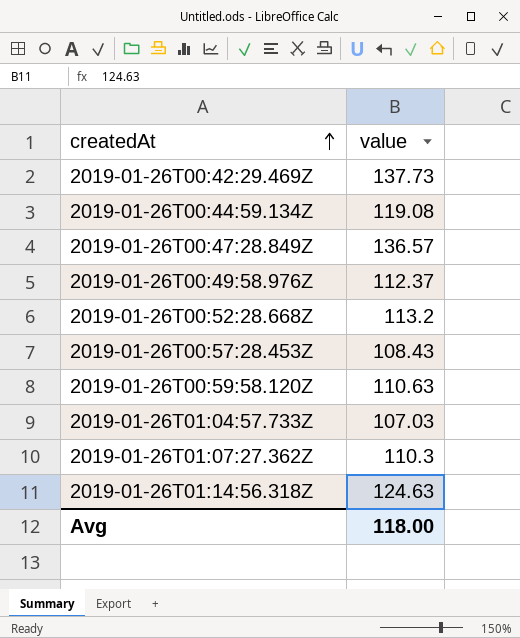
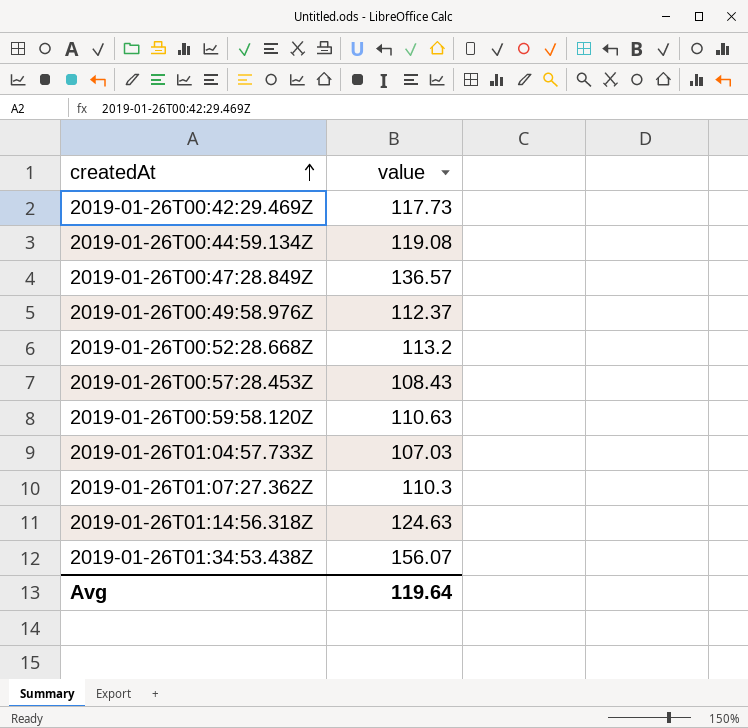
2019-01-26T00:42:29.469Z | value: 137.73 -> 117.73
row 2019-01-26T01:34:53.438Z: none -> 156.07
Avg | value: 118.00 -> 119.64

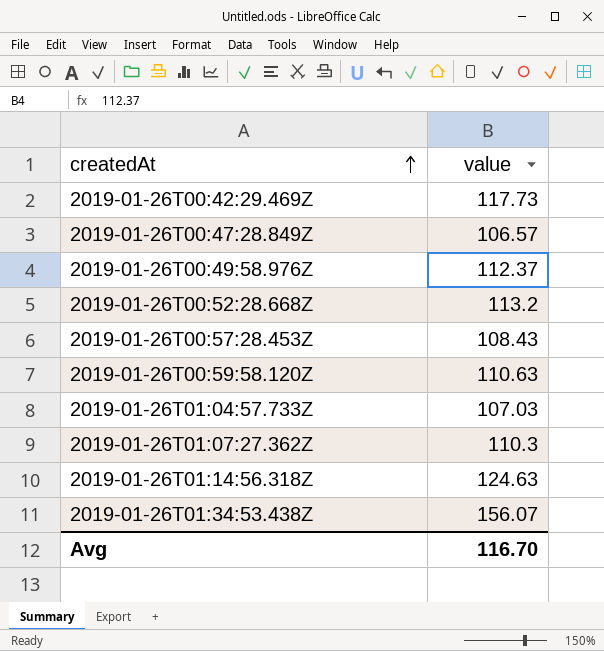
row 2019-01-26T00:44:59.134Z: 119.08 -> none
2019-01-26T00:47:28.849Z | value: 136.57 -> 106.57
Avg | value: 119.64 -> 116.70

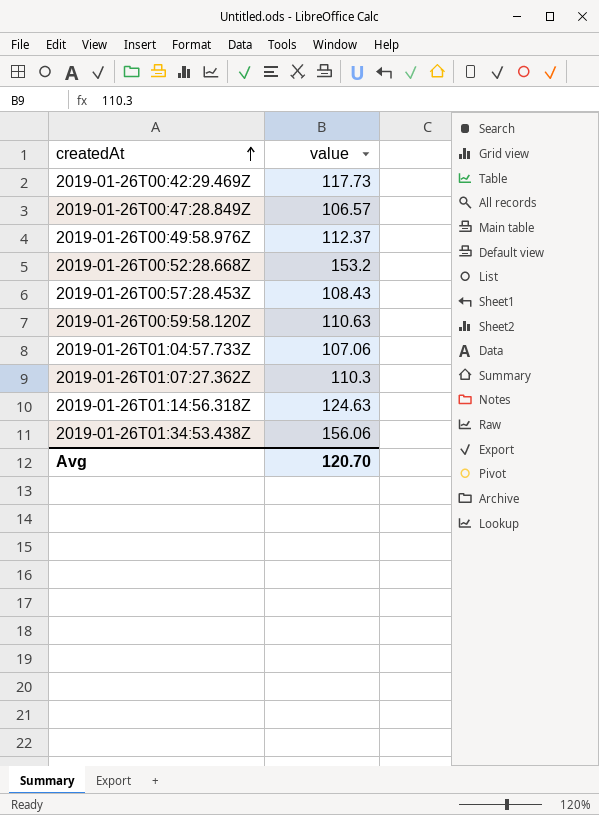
2019-01-26T00:52:28.668Z | value: 113.2 -> 153.2
2019-01-26T01:04:57.733Z | value: 107.03 -> 107.06
2019-01-26T01:34:53.438Z | value: 156.07 -> 156.06
Avg | value: 116.70 -> 120.70

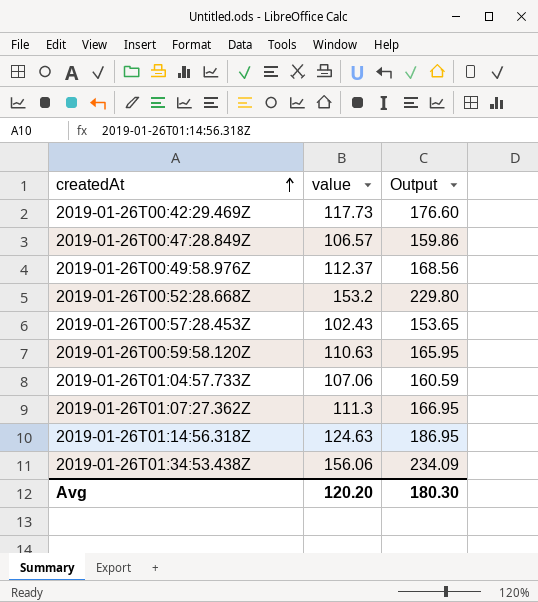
column Output | formula: none -> [value] * 1.5
2019-01-26T00:57:28.453Z | value: 108.43 -> 102.43
2019-01-26T01:07:27.362Z | value: 110.3 -> 111.3
Avg | value: 120.70 -> 120.20

